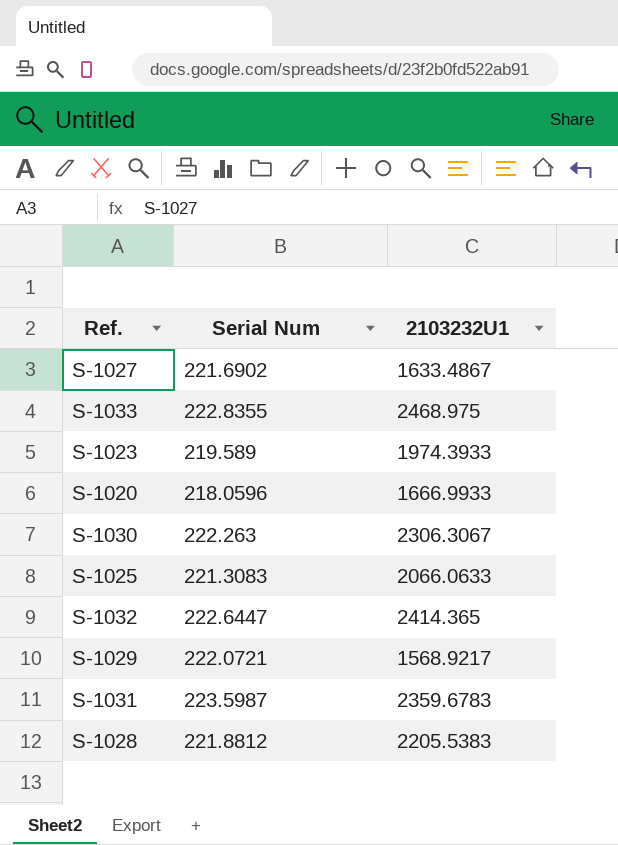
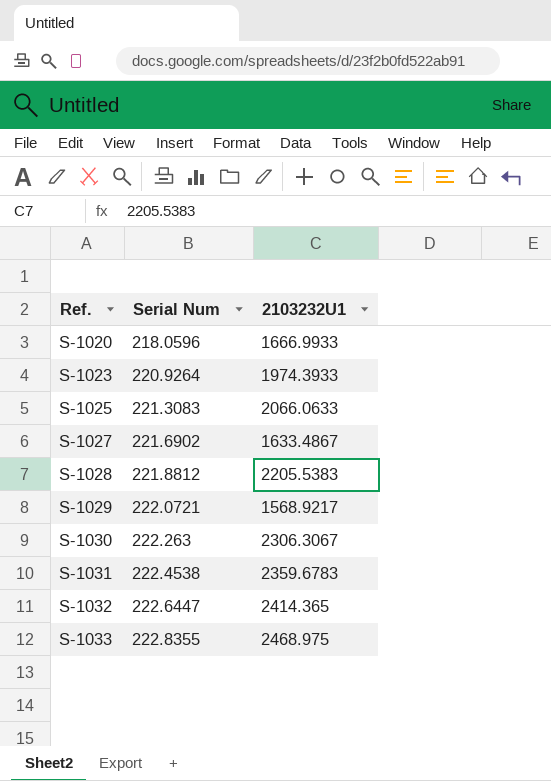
row order: none -> Ref. ascending
S-1023 | Serial Num: 219.589 -> 220.9264
S-1031 | Serial Num: 223.5987 -> 222.4538

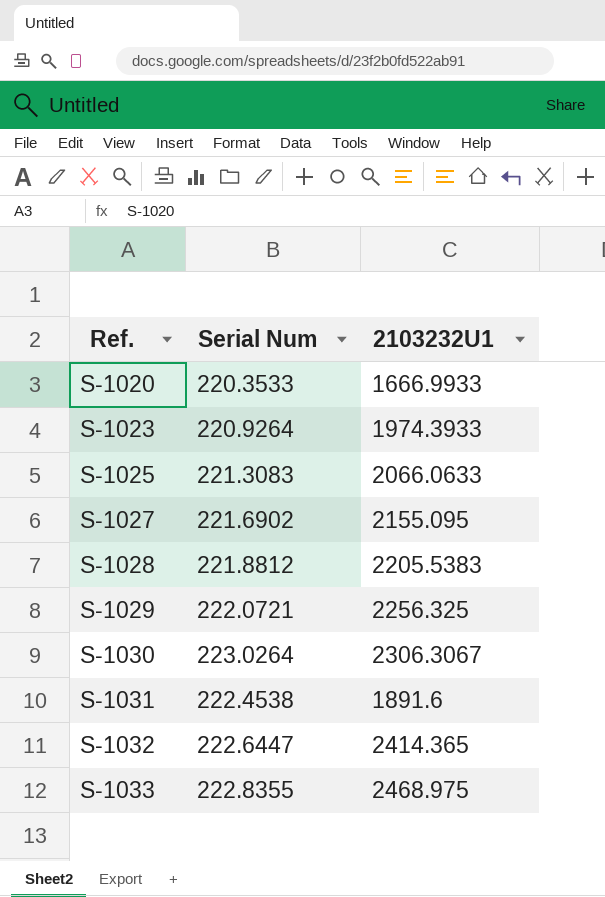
S-1020 | Serial Num: 218.0596 -> 220.3533
S-1027 | 2103232U1: 1633.4867 -> 2155.095
S-1029 | 2103232U1: 1568.9217 -> 2256.325
S-1030 | Serial Num: 222.263 -> 223.0264
S-1031 | 2103232U1: 2359.6783 -> 1891.6

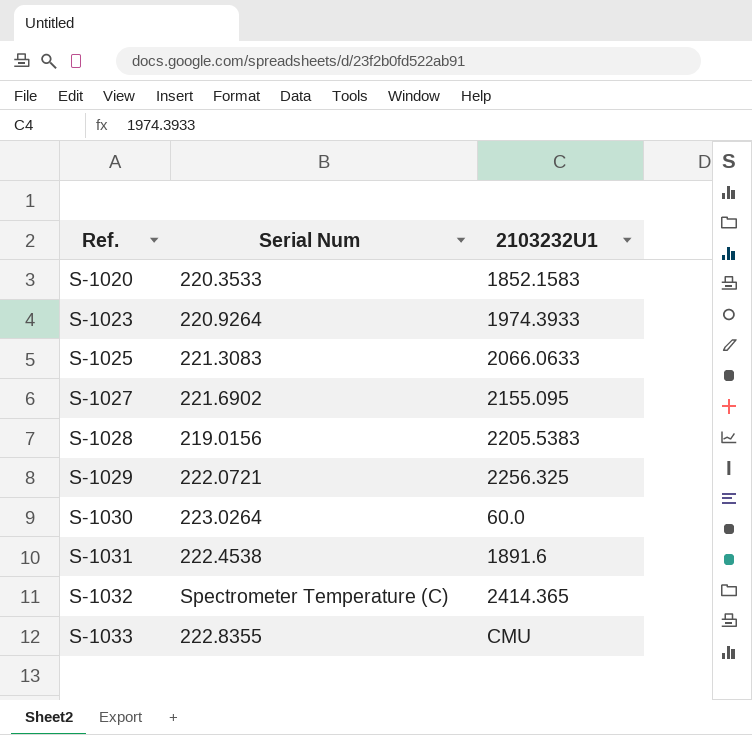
S-1020 | 2103232U1: 1666.9933 -> 1852.1583
S-1028 | Serial Num: 221.8812 -> 219.0156
S-1030 | 2103232U1: 2306.3067 -> 60.0
S-1032 | Serial Num: 222.6447 -> Spectrometer Temperature (C)
S-1033 | 2103232U1: 2468.975 -> CMU

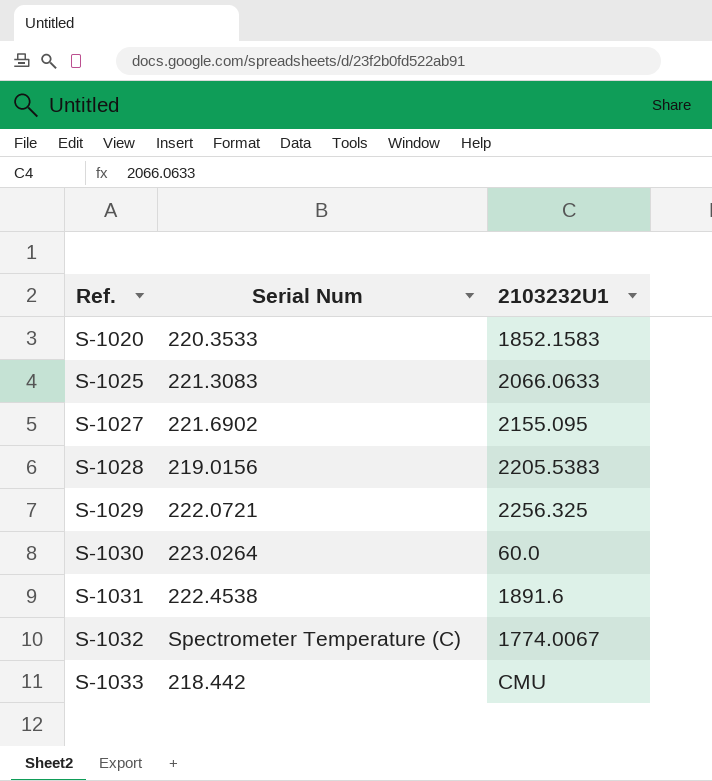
row S-1023: 220.9264 | 1974.3933 -> none
S-1032 | 2103232U1: 2414.365 -> 1774.0067
S-1033 | Serial Num: 222.8355 -> 218.442

